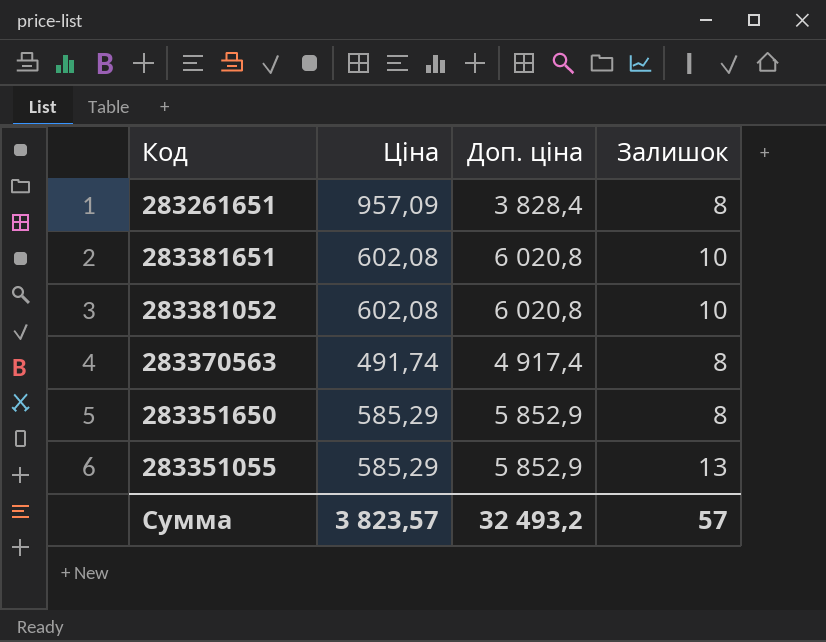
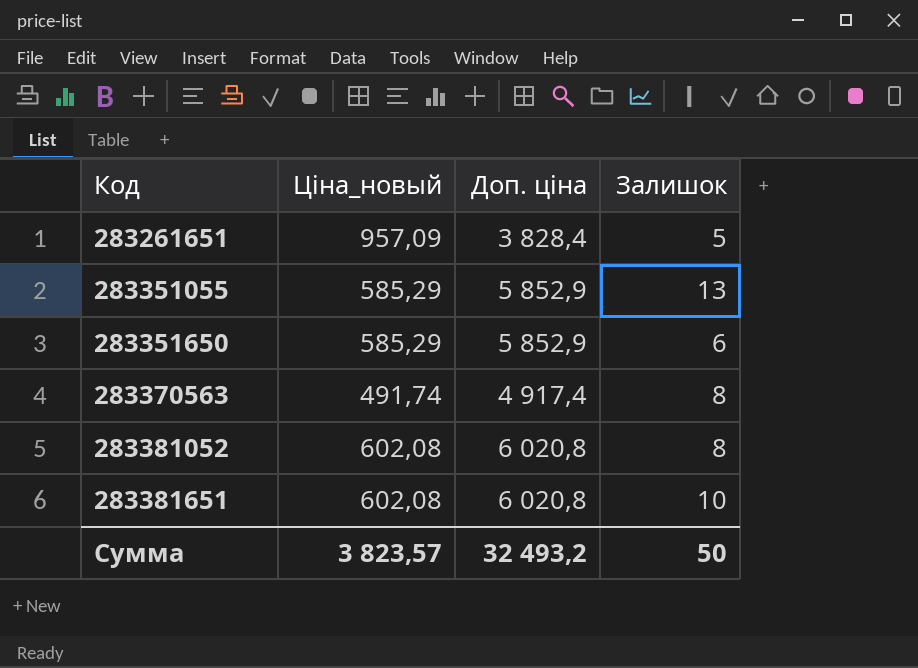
row order: none -> Код ascending
column name: Ціна -> Ціна_новый
283261651 | Залишок: 8 -> 5
283351650 | Залишок: 8 -> 6
283381052 | Залишок: 10 -> 8
Сумма | Залишок: 57 -> 50

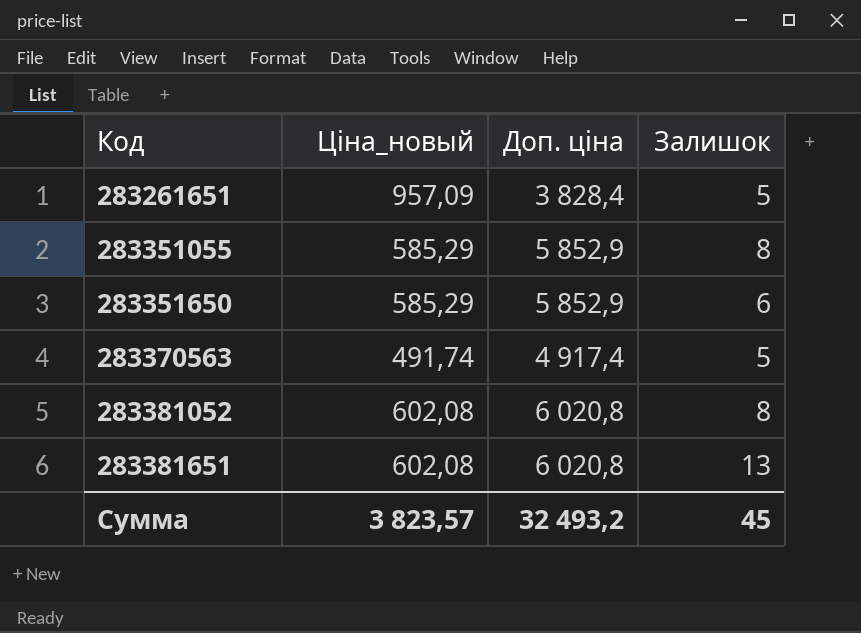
283351055 | Залишок: 13 -> 8
283370563 | Залишок: 8 -> 5
283381651 | Залишок: 10 -> 13
Сумма | Залишок: 50 -> 45

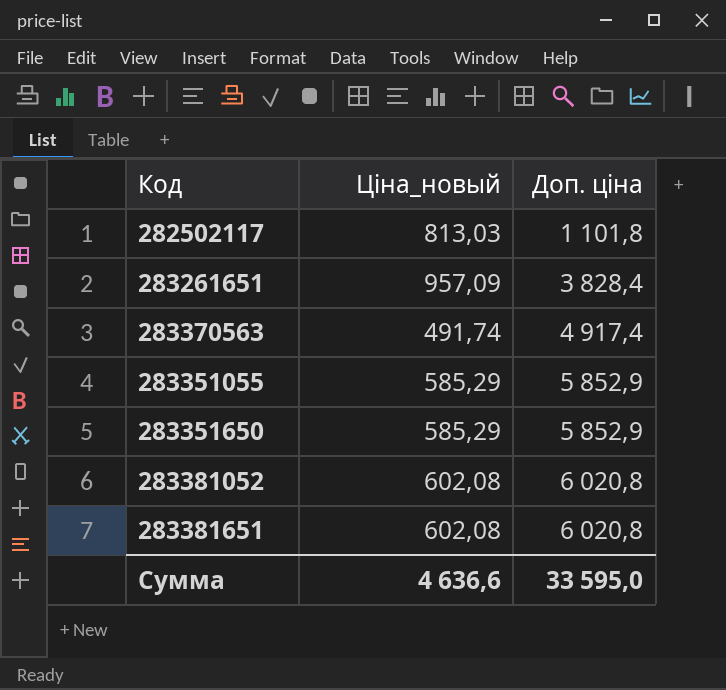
row order: Код ascending -> Доп. ціна ascending
column Залишок | position: 4 -> none
row 282502117: none -> 813,03 | 1 101,8
Сумма | Ціна_новый: 3 823,57 -> 4 636,6
Сумма | Доп. ціна: 32 493,2 -> 33 595,0

